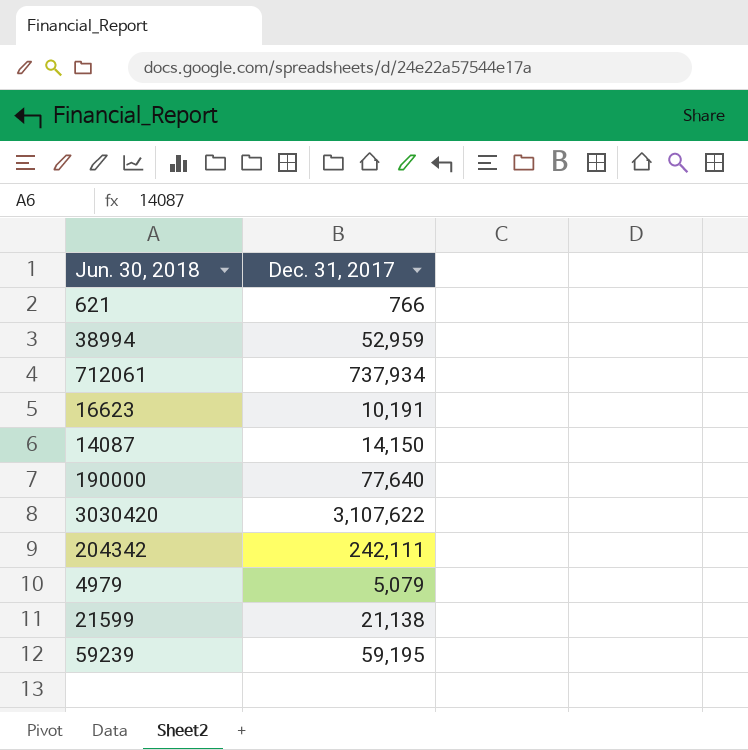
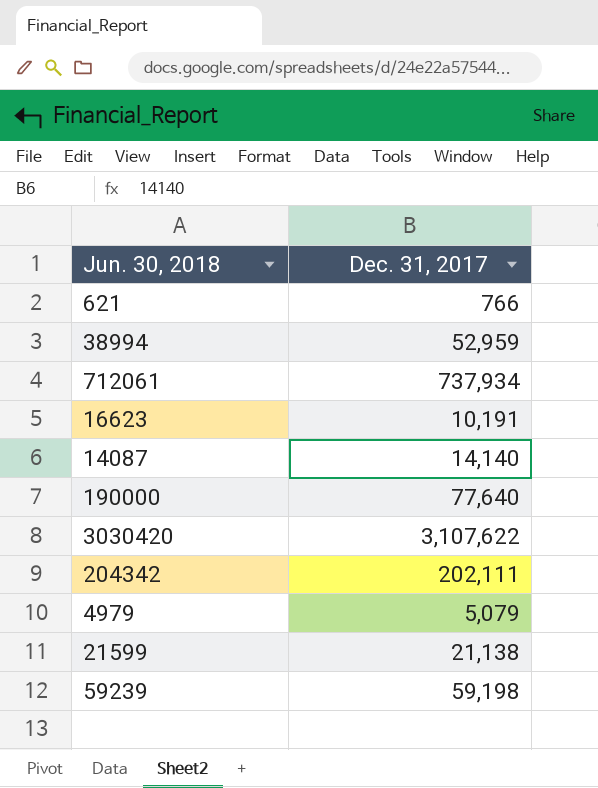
14087 | Dec. 31, 2017: 14,150 -> 14,140
204342 | Dec. 31, 2017: 242,111 -> 202,111
59239 | Dec. 31, 2017: 59,195 -> 59,198

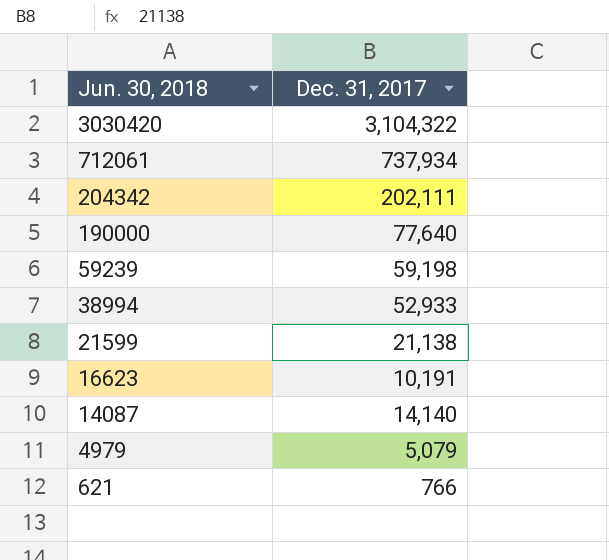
row order: none -> Jun. 30, 2018 descending
3030420 | Dec. 31, 2017: 3,107,622 -> 3,104,322
38994 | Dec. 31, 2017: 52,959 -> 52,933

